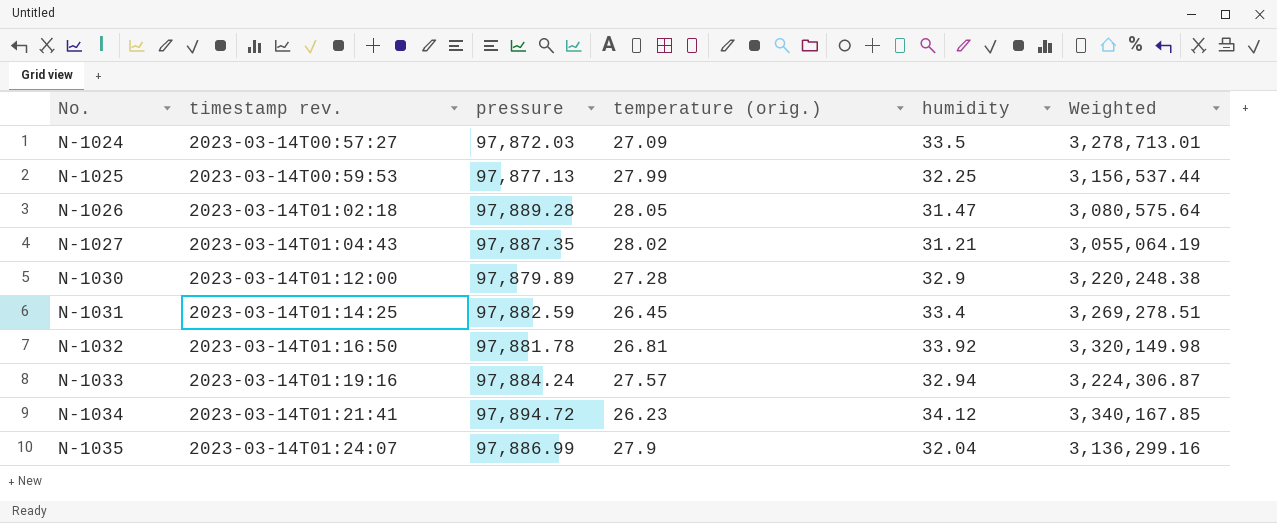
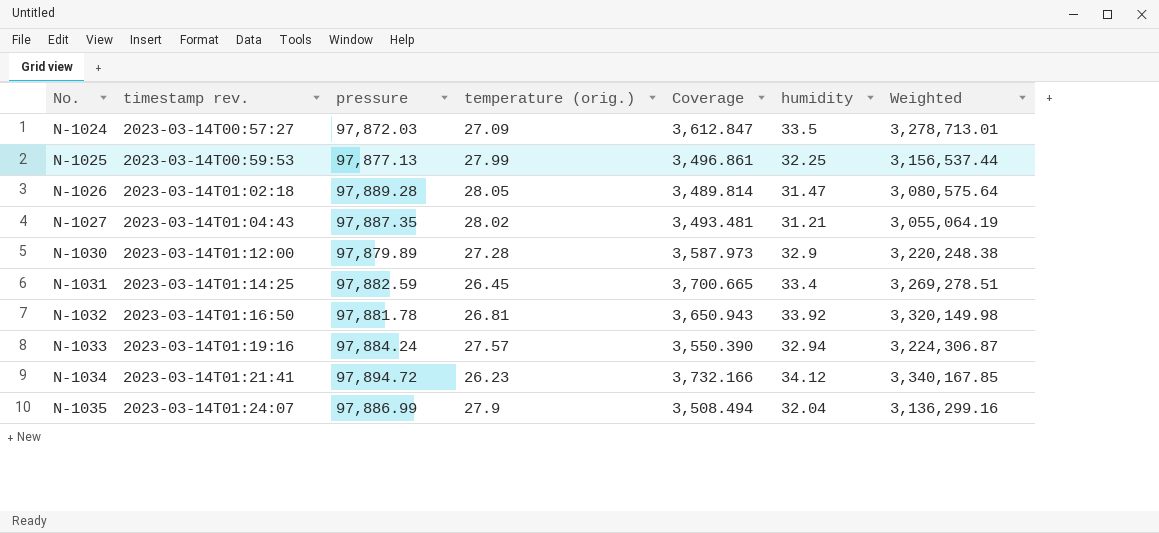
column Coverage | formula: none -> [pressure] / [temperature (orig.)]

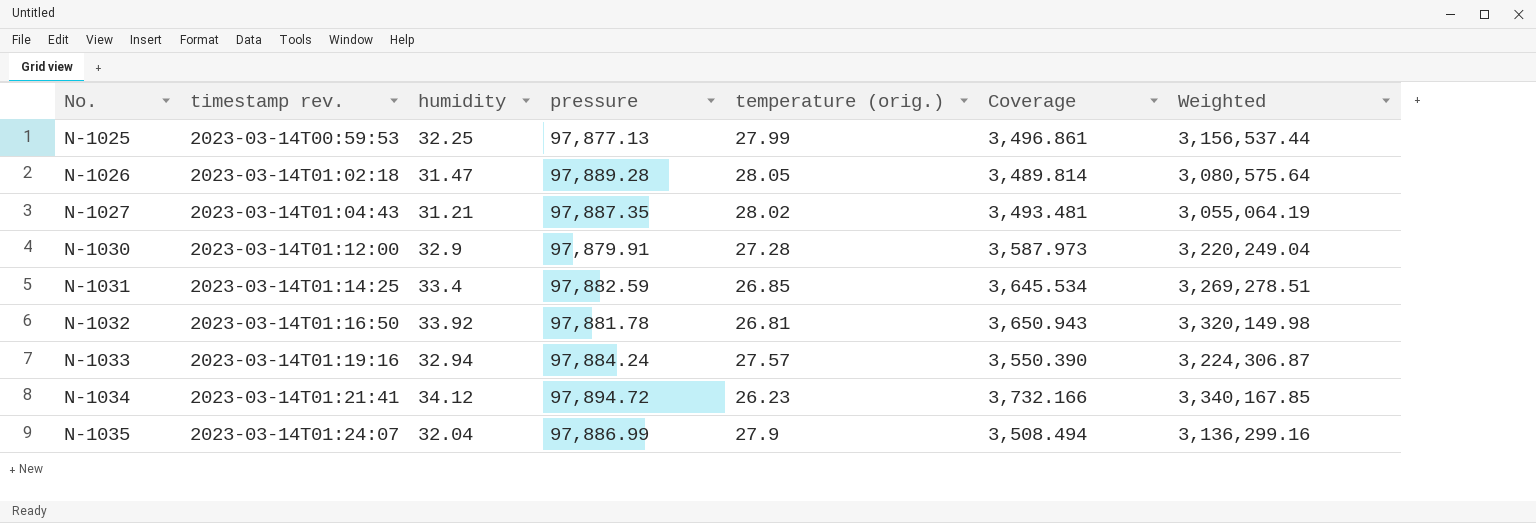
column humidity | position: 6 -> 3
row N-1024: 2023-03-14T00:57:27 | 97,872.03 | 27.09 | 3,612.847 | 33.5 | 3,278,713.01 -> none
N-1030 | pressure: 97,879.89 -> 97,879.91
N-1030 | Weighted: 3,220,248.38 -> 3,220,249.04
N-1031 | temperature (orig.): 26.45 -> 26.85
N-1031 | Coverage: 3,700.665 -> 3,645.534

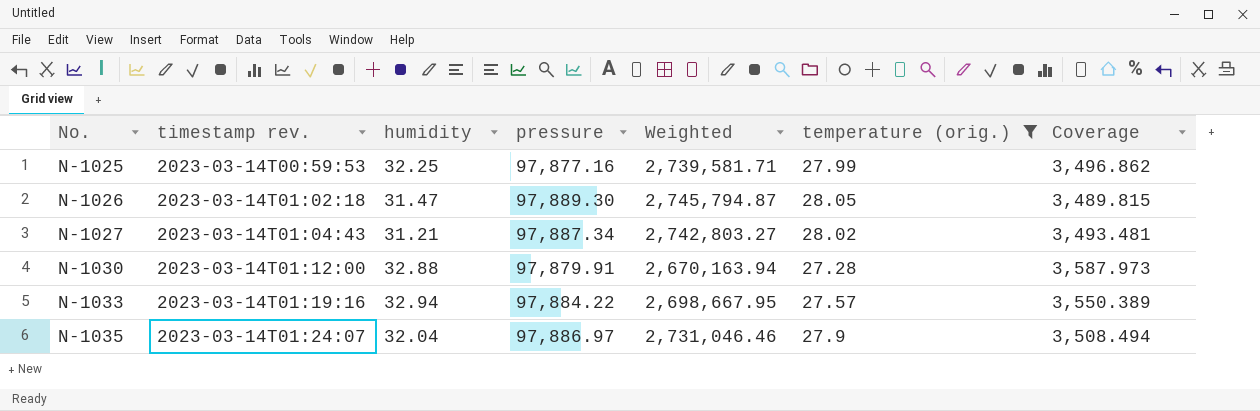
filter: none -> temperature (orig.) >= 27.28
column Weighted | formula: [humidity] * [pressure] -> [pressure] * [temperature (orig.)]
column Weighted | position: 7 -> 5
N-1025 | pressure: 97,877.13 -> 97,877.16
N-1025 | Coverage: 3,496.861 -> 3,496.862
N-1026 | pressure: 97,889.28 -> 97,889.30
N-1026 | Coverage: 3,489.814 -> 3,489.815
N-1027 | pressure: 97,887.35 -> 97,887.34
N-1030 | humidity: 32.9 -> 32.88
N-1033 | pressure: 97,884.24 -> 97,884.22
N-1033 | Coverage: 3,550.390 -> 3,550.389
N-1035 | pressure: 97,886.99 -> 97,886.97

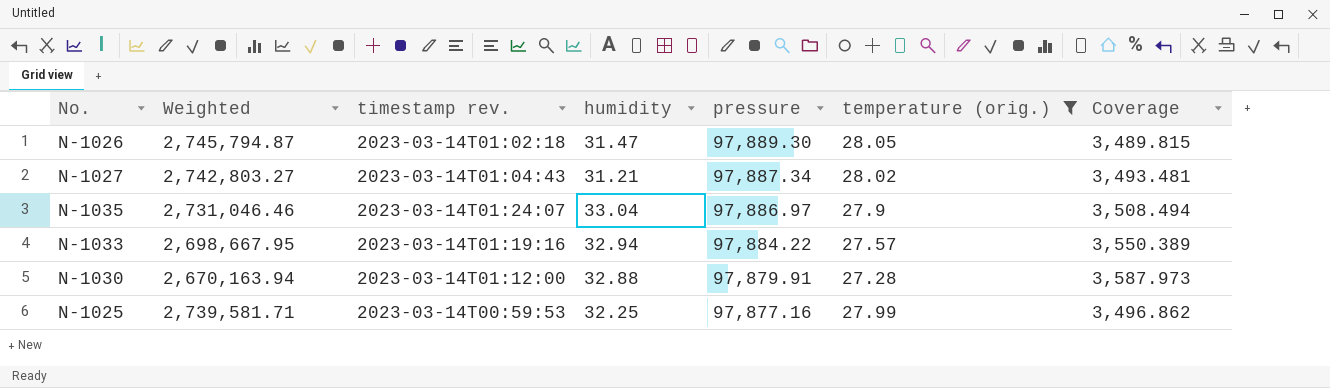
row order: No. ascending -> pressure descending
column Weighted | position: 5 -> 2
N-1035 | humidity: 32.04 -> 33.04

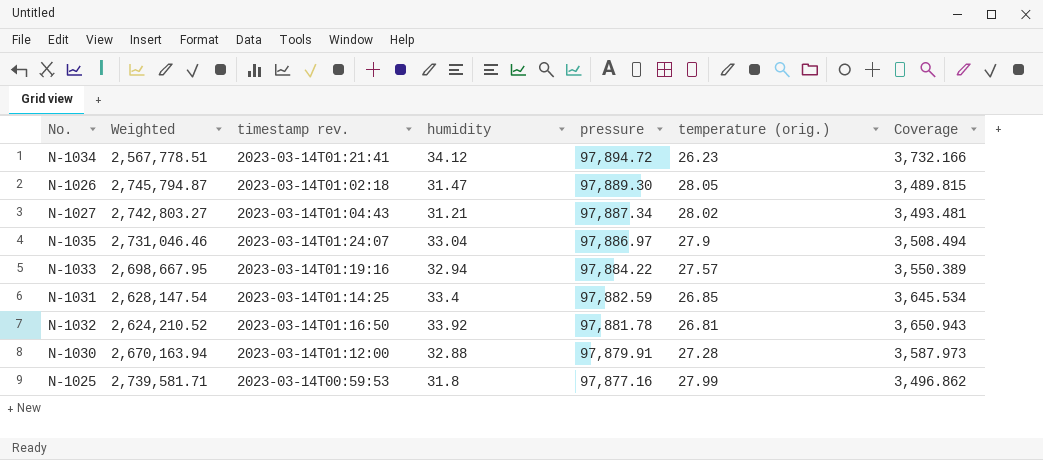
filter: temperature (orig.) >= 27.28 -> none
N-1025 | humidity: 32.25 -> 31.8

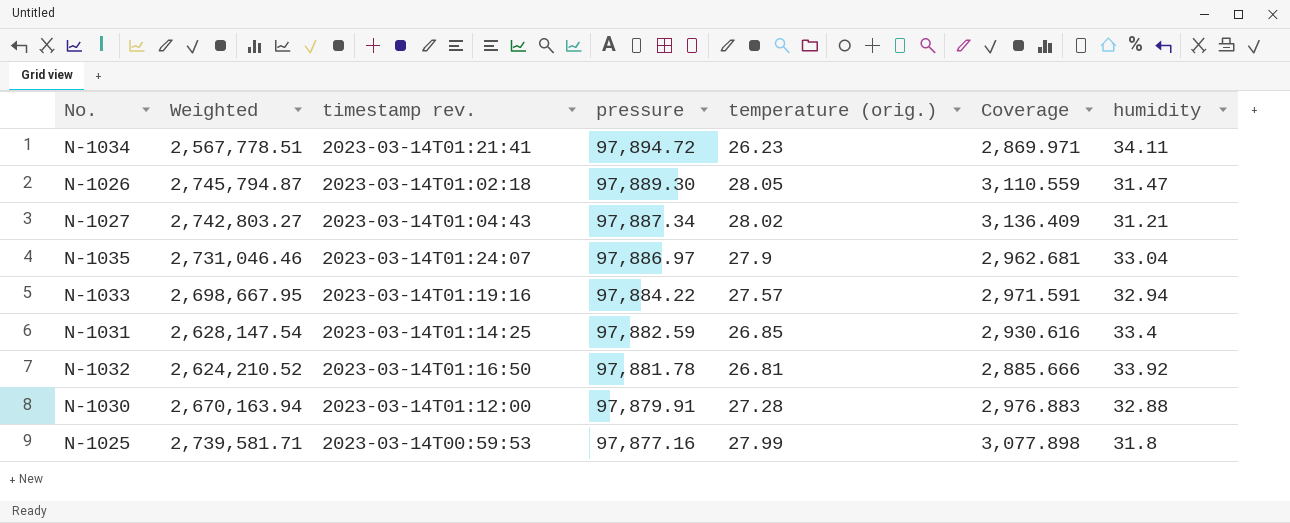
column Coverage | formula: [pressure] / [temperature (orig.)] -> [pressure] / [humidity]
column humidity | position: 4 -> 7
N-1034 | humidity: 34.12 -> 34.11

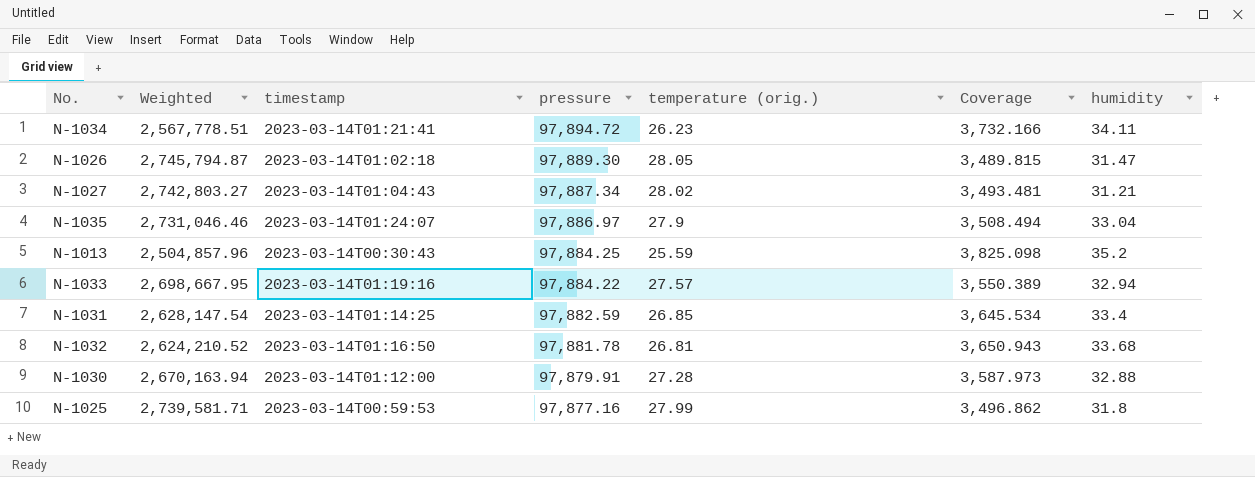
column name: timestamp rev. -> timestamp
column Coverage | formula: [pressure] / [humidity] -> [pressure] / [temperature (orig.)]
row N-1013: none -> 2,504,857.96 | 2023-03-14T00:30:43 | 97,884.25 | 25.59 | 3,825.098 | 35.2
N-1032 | humidity: 33.92 -> 33.68

